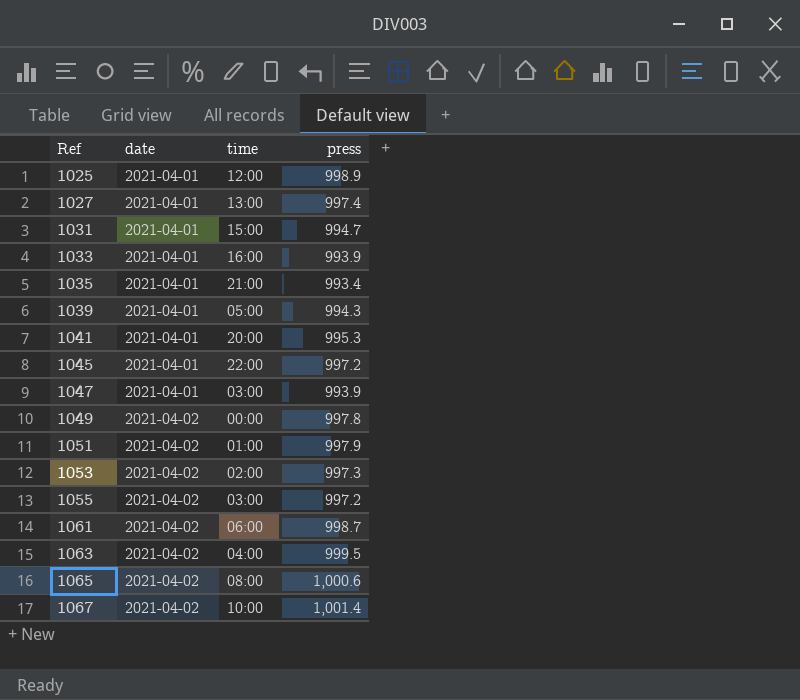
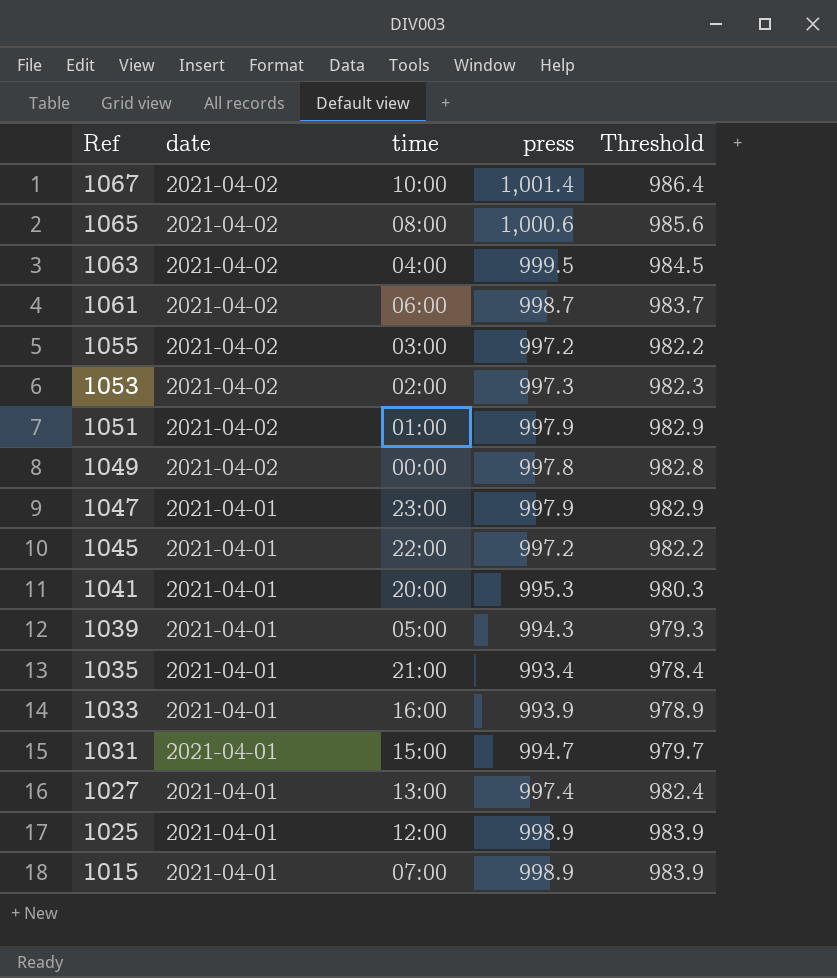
row order: Ref ascending -> Ref descending
column Threshold | formula: none -> [press] - 15
1047 | time: 03:00 -> 23:00
1047 | press: 993.9 -> 997.9
row 1015: none -> 2021-04-01 | 07:00 | 998.9 | 983.9

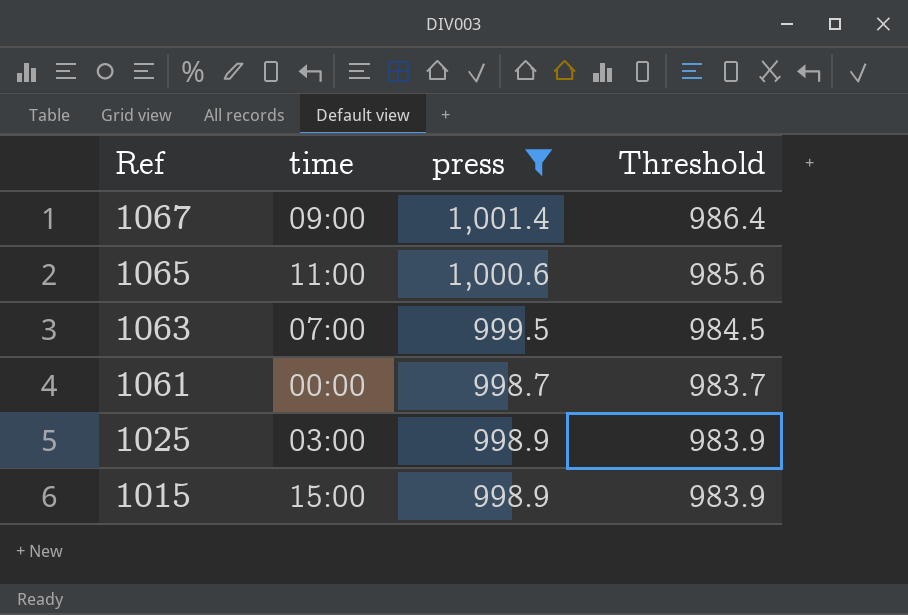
filter: none -> press >= 998.7
column date | position: 2 -> none
1067 | time: 10:00 -> 09:00
1065 | time: 08:00 -> 11:00
1063 | time: 04:00 -> 07:00
1061 | time: 06:00 -> 00:00
1025 | time: 12:00 -> 03:00
1015 | time: 07:00 -> 15:00

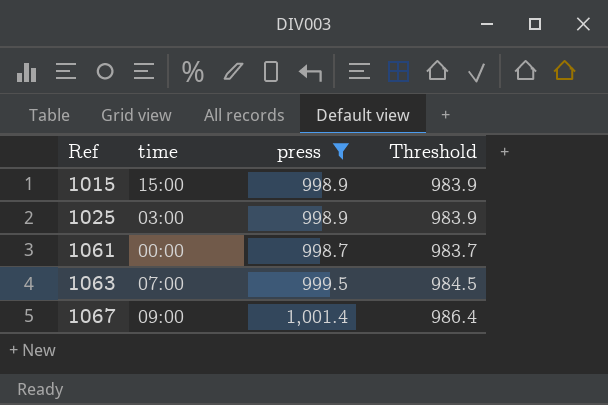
row order: Ref descending -> Ref ascending
row 1065: 11:00 | 1,000.6 | 985.6 -> none

